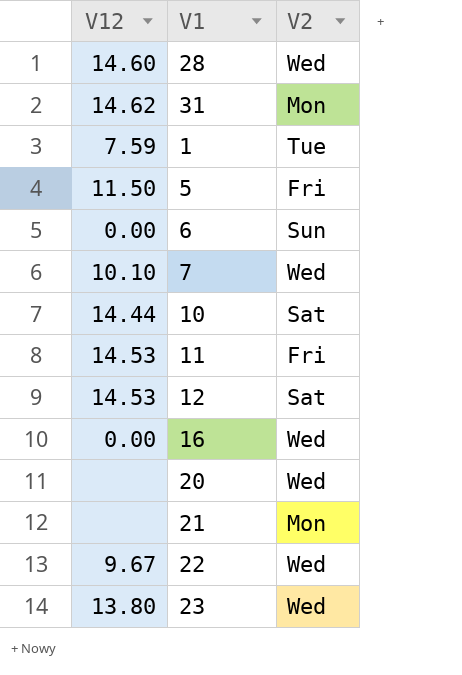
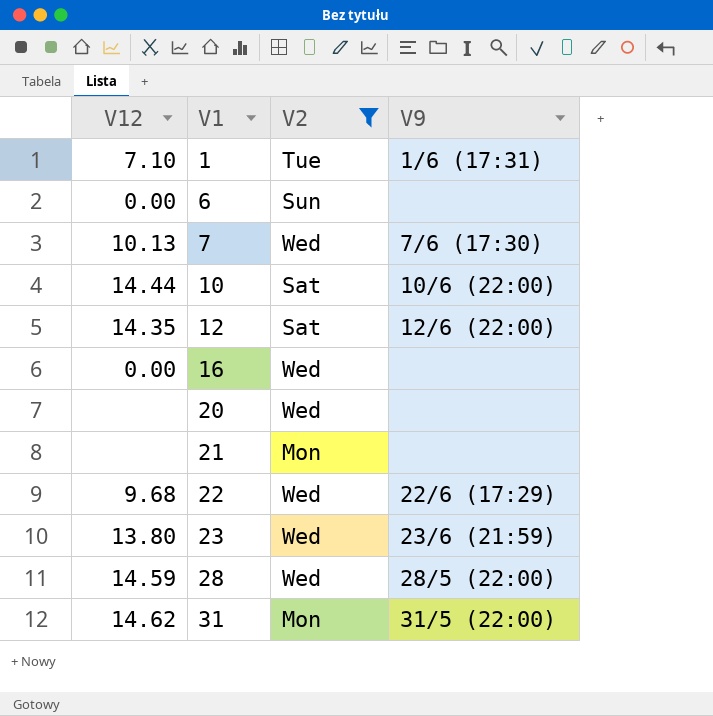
filter: none -> V2 != Fri
row order: none -> V1 ascending
column V9 | position: none -> 4
1 | V12: 7.59 -> 7.10
7 | V12: 10.10 -> 10.13
12 | V12: 14.53 -> 14.35
22 | V12: 9.67 -> 9.68
28 | V12: 14.60 -> 14.59

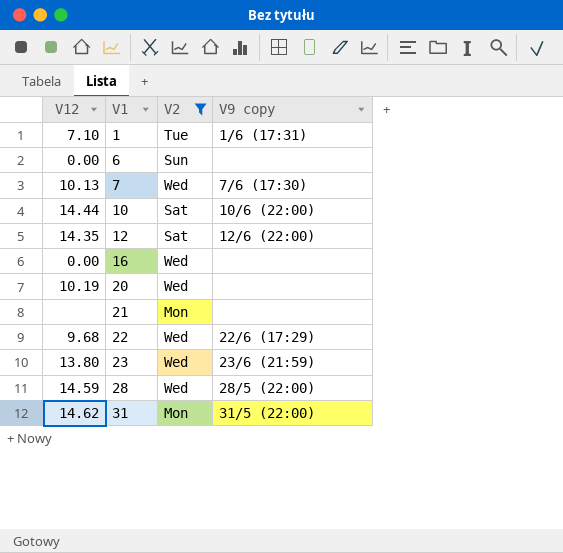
column name: V9 -> V9 copy
20 | V12: none -> 10.19

